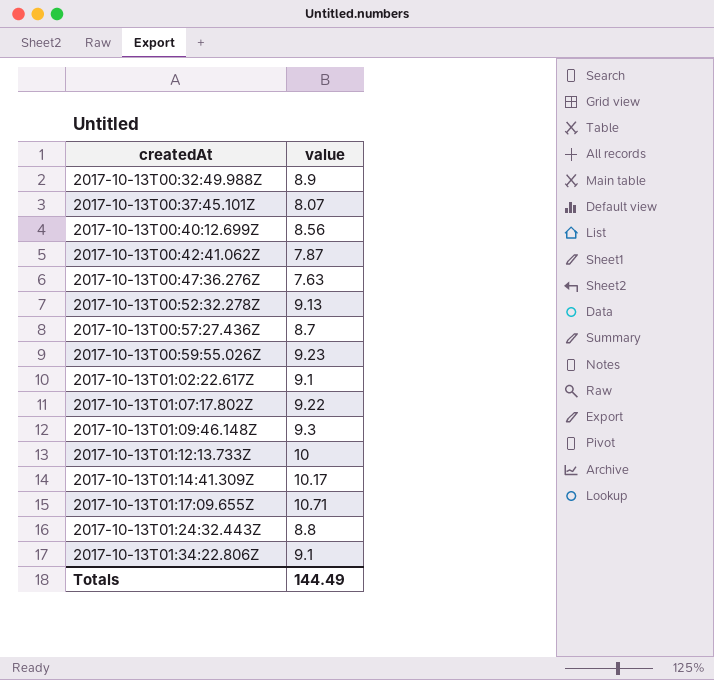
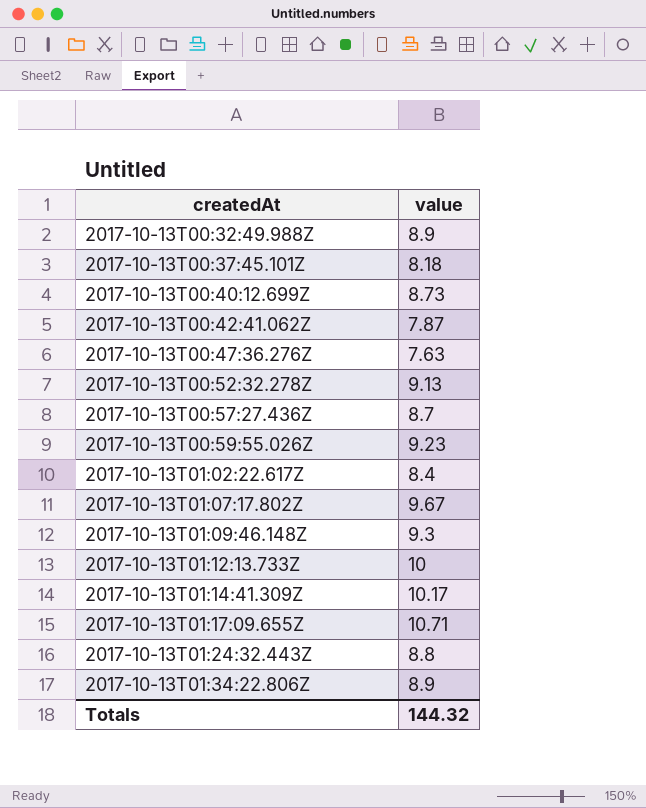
2017-10-13T00:37:45.101Z | value: 8.07 -> 8.18
2017-10-13T00:40:12.699Z | value: 8.56 -> 8.73
2017-10-13T01:02:22.617Z | value: 9.1 -> 8.4
2017-10-13T01:07:17.802Z | value: 9.22 -> 9.67
2017-10-13T01:34:22.806Z | value: 9.1 -> 8.9
Totals | value: 144.49 -> 144.32

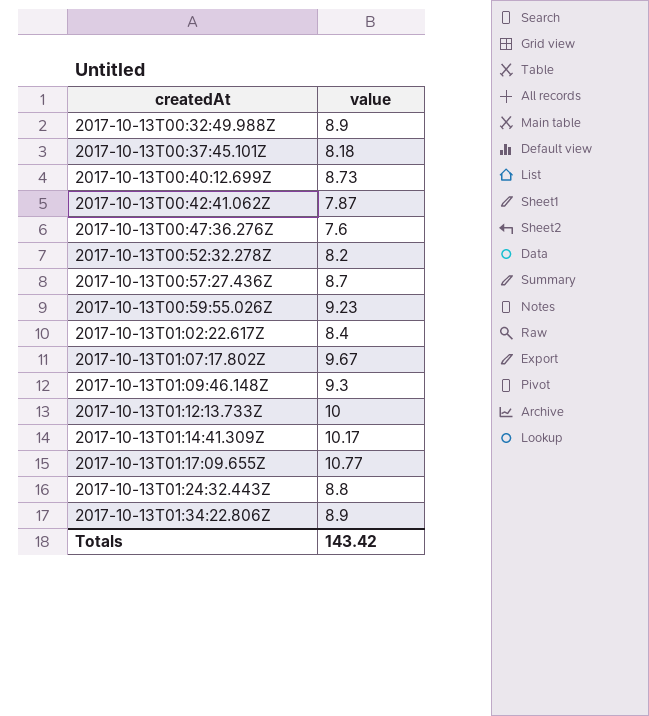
2017-10-13T00:47:36.276Z | value: 7.63 -> 7.6
2017-10-13T00:52:32.278Z | value: 9.13 -> 8.2
2017-10-13T01:17:09.655Z | value: 10.71 -> 10.77
Totals | value: 144.32 -> 143.42

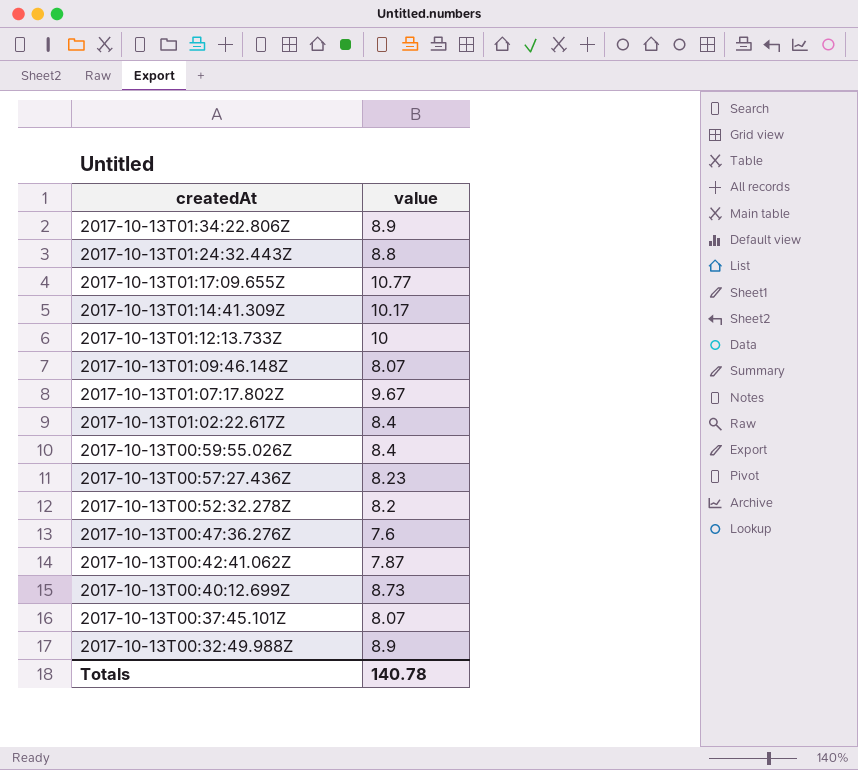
row order: createdAt ascending -> createdAt descending
2017-10-13T01:09:46.148Z | value: 9.3 -> 8.07
2017-10-13T00:59:55.026Z | value: 9.23 -> 8.4
2017-10-13T00:57:27.436Z | value: 8.7 -> 8.23
2017-10-13T00:37:45.101Z | value: 8.18 -> 8.07
Totals | value: 143.42 -> 140.78

